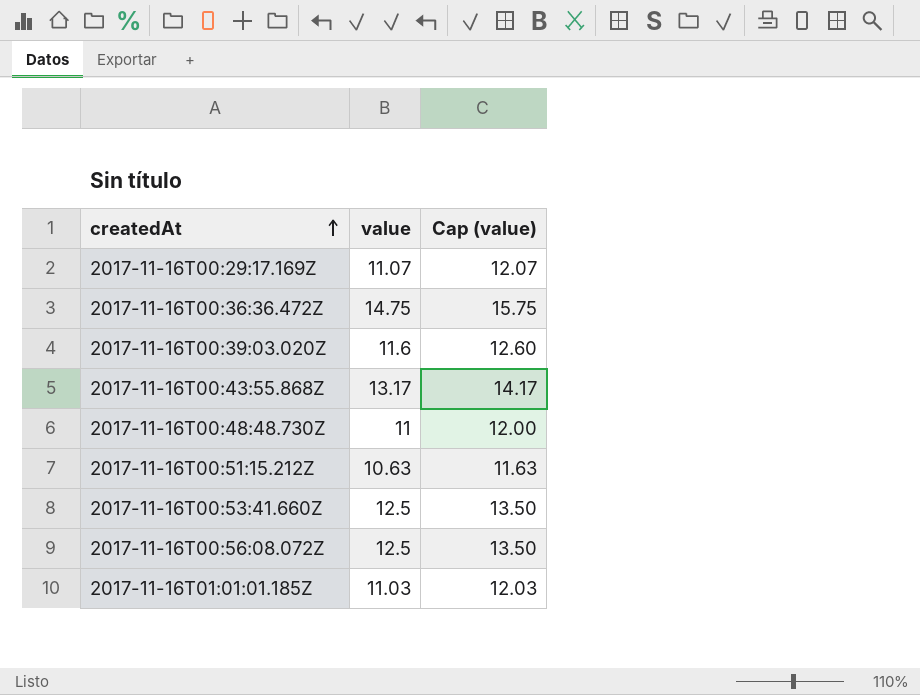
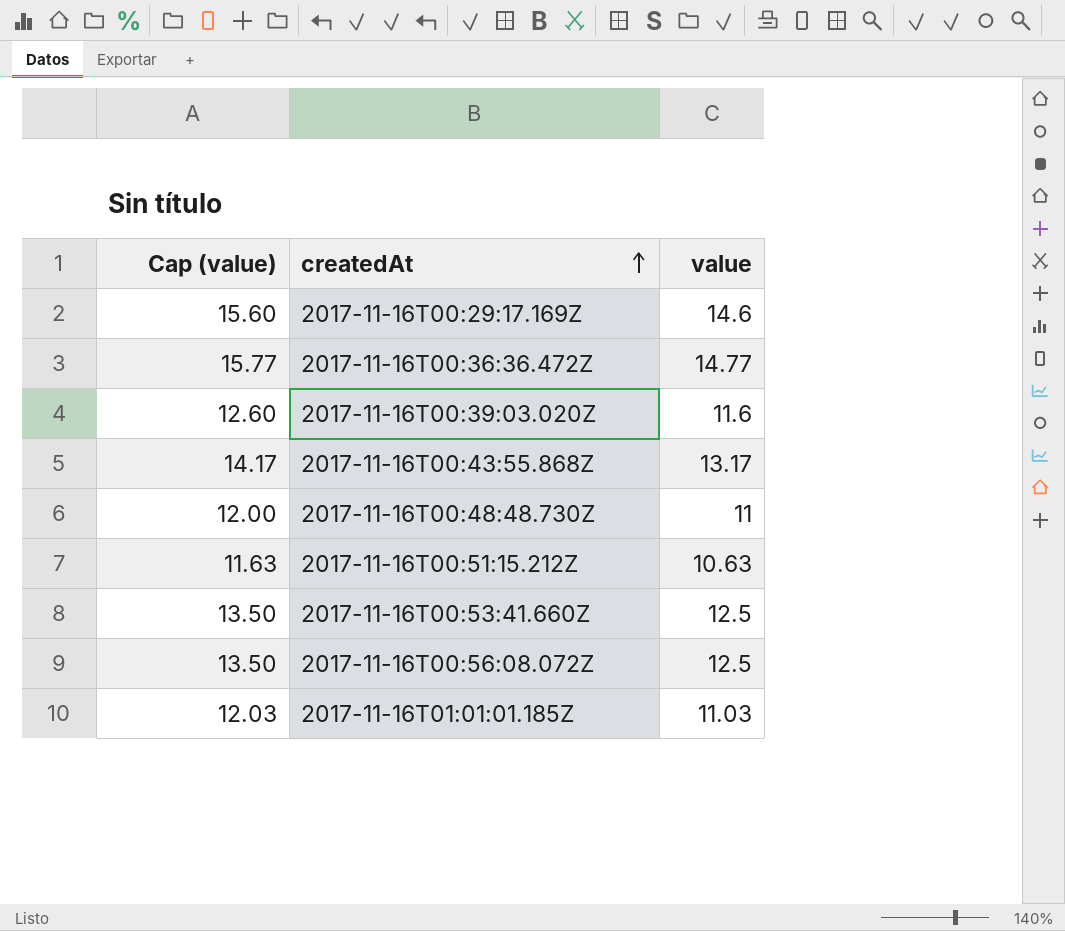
column Cap (value) | position: 3 -> 1
2017-11-16T00:29:17.169Z | Cap (value): 12.07 -> 15.60
2017-11-16T00:29:17.169Z | value: 11.07 -> 14.6
2017-11-16T00:36:36.472Z | Cap (value): 15.75 -> 15.77
2017-11-16T00:36:36.472Z | value: 14.75 -> 14.77

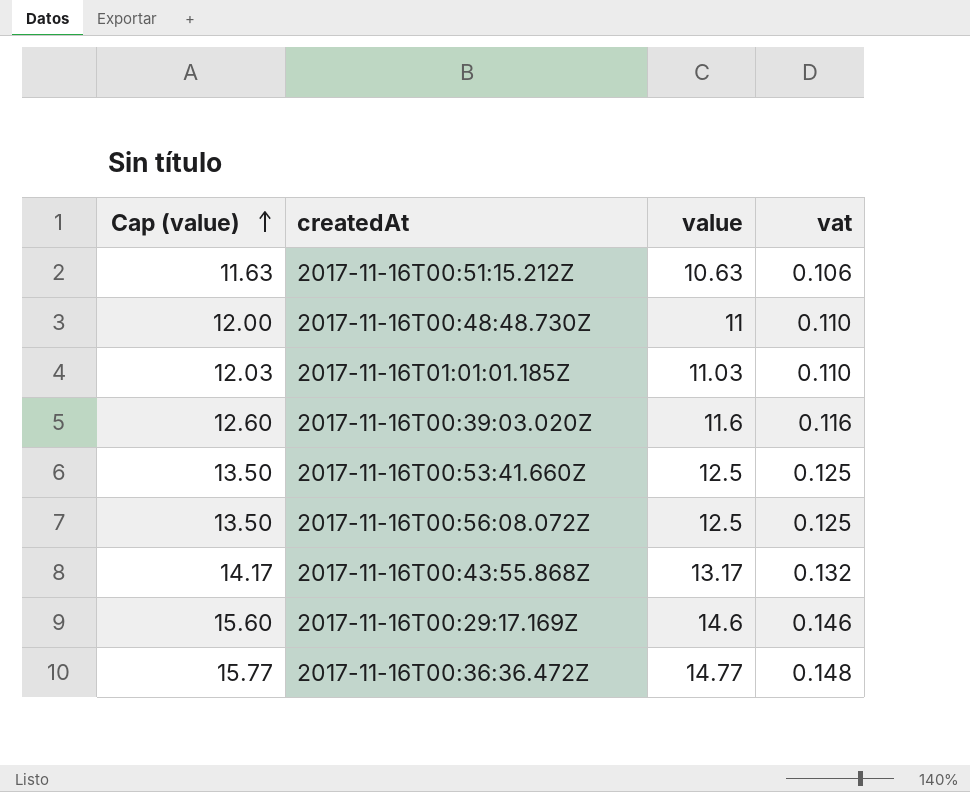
row order: createdAt ascending -> Cap (value) ascending
column vat | formula: none -> [value] * 0.01

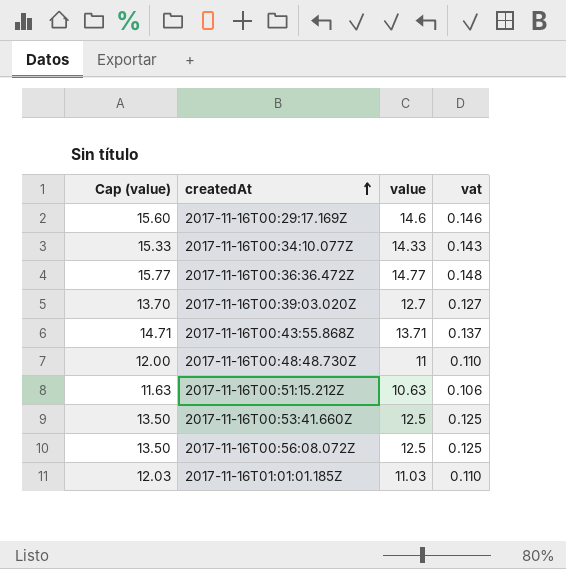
row order: Cap (value) ascending -> createdAt ascending
row 2017-11-16T00:34:10.077Z: none -> 15.33 | 14.33 | 0.143
2017-11-16T00:39:03.020Z | Cap (value): 12.60 -> 13.70
2017-11-16T00:39:03.020Z | value: 11.6 -> 12.7
2017-11-16T00:39:03.020Z | vat: 0.116 -> 0.127
2017-11-16T00:43:55.868Z | Cap (value): 14.17 -> 14.71
2017-11-16T00:43:55.868Z | value: 13.17 -> 13.71
2017-11-16T00:43:55.868Z | vat: 0.132 -> 0.137

